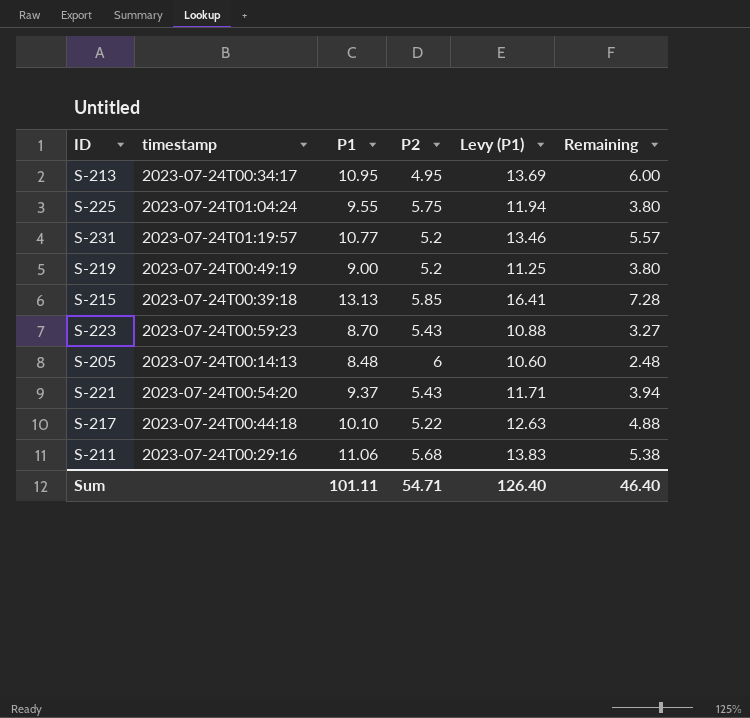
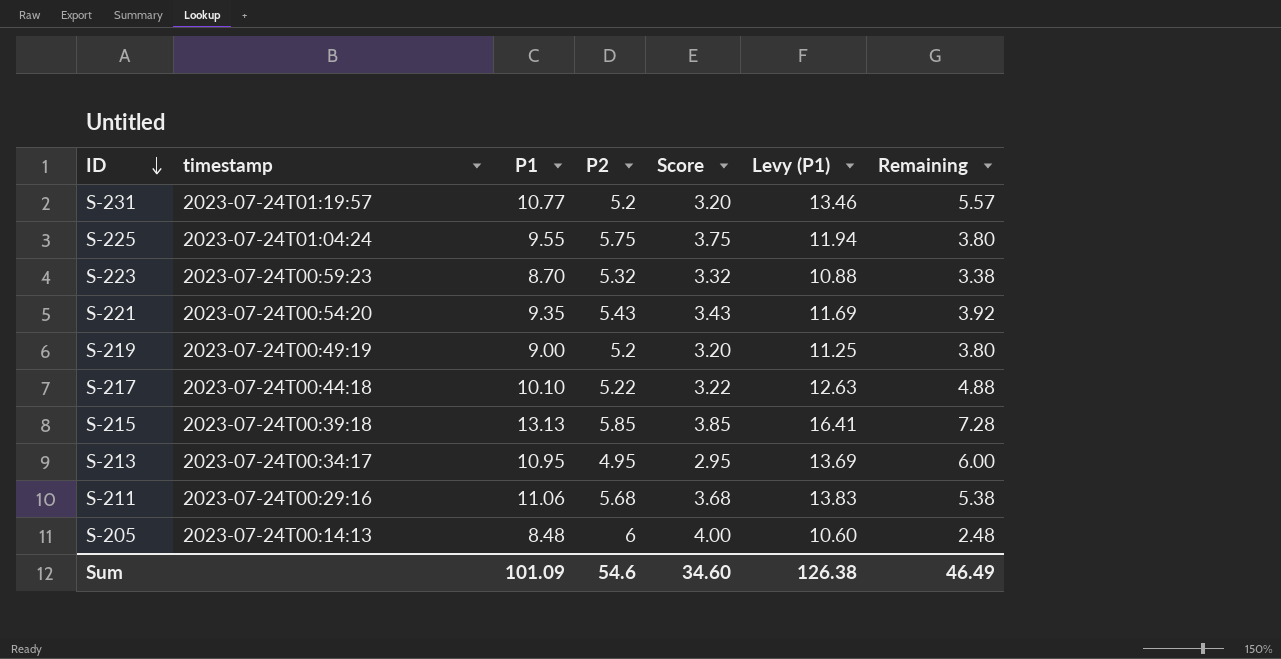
row order: none -> ID descending
column Score | formula: none -> [P2] - 2
S-223 | P2: 5.43 -> 5.32
S-223 | Remaining: 3.27 -> 3.38
S-221 | P1: 9.37 -> 9.35
S-221 | Levy (P1): 11.71 -> 11.69
S-221 | Remaining: 3.94 -> 3.92
Sum | P1: 101.11 -> 101.09
Sum | P2: 54.71 -> 54.6
Sum | Levy (P1): 126.40 -> 126.38
Sum | Remaining: 46.40 -> 46.49

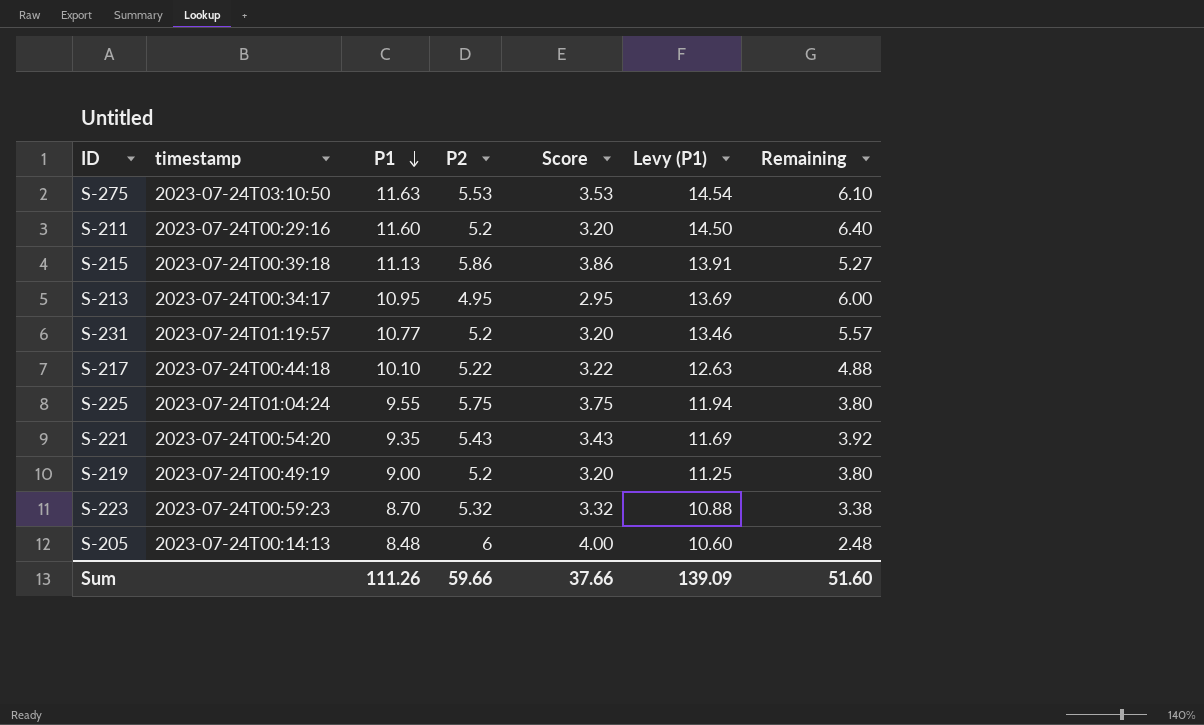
row order: ID descending -> P1 descending
row S-275: none -> 2023-07-24T03:10:50 | 11.63 | 5.53 | 3.53 | 14.54 | 6.10
S-211 | P1: 11.06 -> 11.60
S-211 | P2: 5.68 -> 5.2
S-211 | Score: 3.68 -> 3.20
S-211 | Levy (P1): 13.83 -> 14.50
S-211 | Remaining: 5.38 -> 6.40
S-215 | P1: 13.13 -> 11.13
S-215 | P2: 5.85 -> 5.86
S-215 | Score: 3.85 -> 3.86
S-215 | Levy (P1): 16.41 -> 13.91
S-215 | Remaining: 7.28 -> 5.27
Sum | P1: 101.09 -> 111.26
Sum | P2: 54.6 -> 59.66
Sum | Score: 34.60 -> 37.66
Sum | Levy (P1): 126.38 -> 139.09
Sum | Remaining: 46.49 -> 51.60

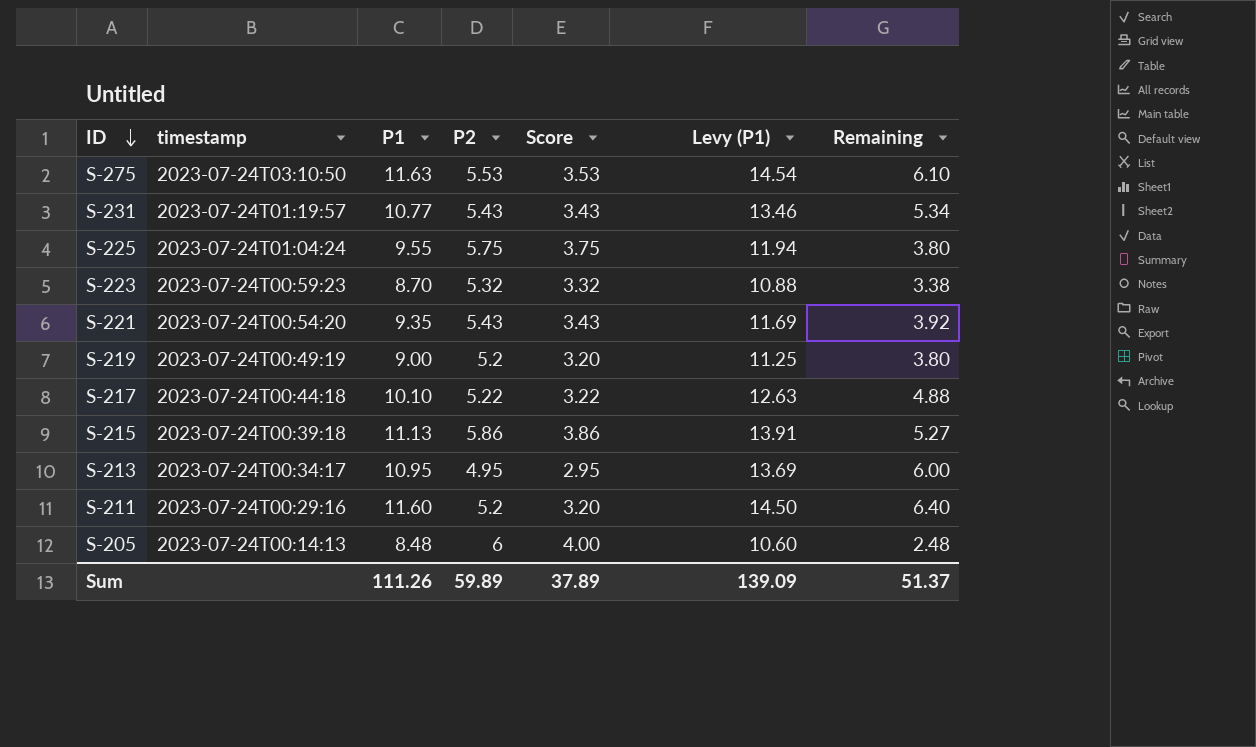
row order: P1 descending -> ID descending
S-231 | P2: 5.2 -> 5.43
S-231 | Score: 3.20 -> 3.43
S-231 | Remaining: 5.57 -> 5.34
Sum | P2: 59.66 -> 59.89
Sum | Score: 37.66 -> 37.89
Sum | Remaining: 51.60 -> 51.37

